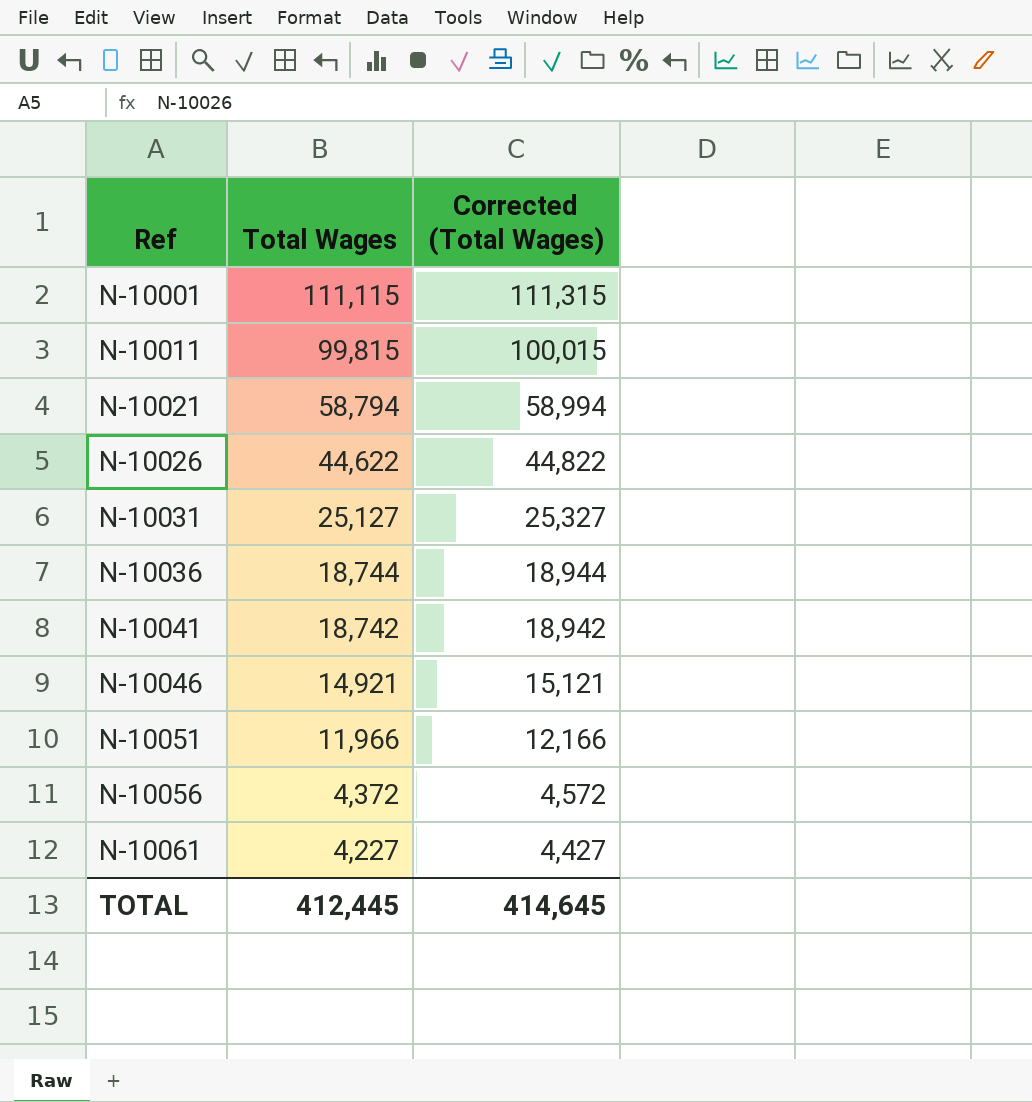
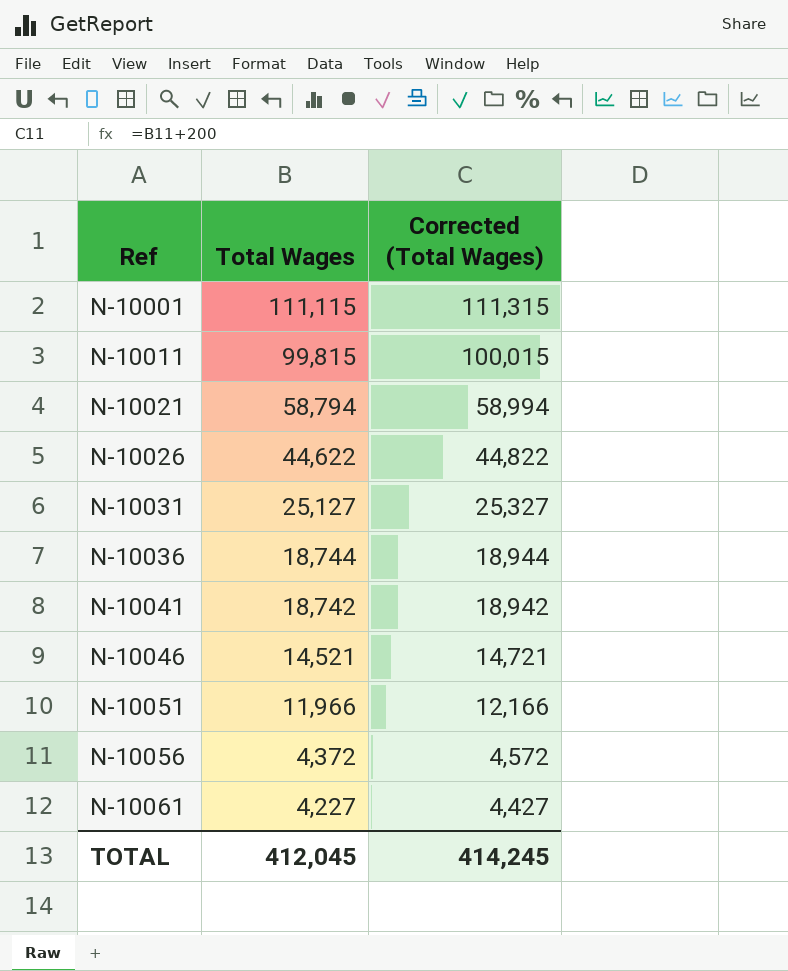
N-10046 | Total Wages: 14,921 -> 14,521
N-10046 | Corrected (Total Wages): 15,121 -> 14,721
TOTAL | Total Wages: 412,445 -> 412,045
TOTAL | Corrected (Total Wages): 414,645 -> 414,245

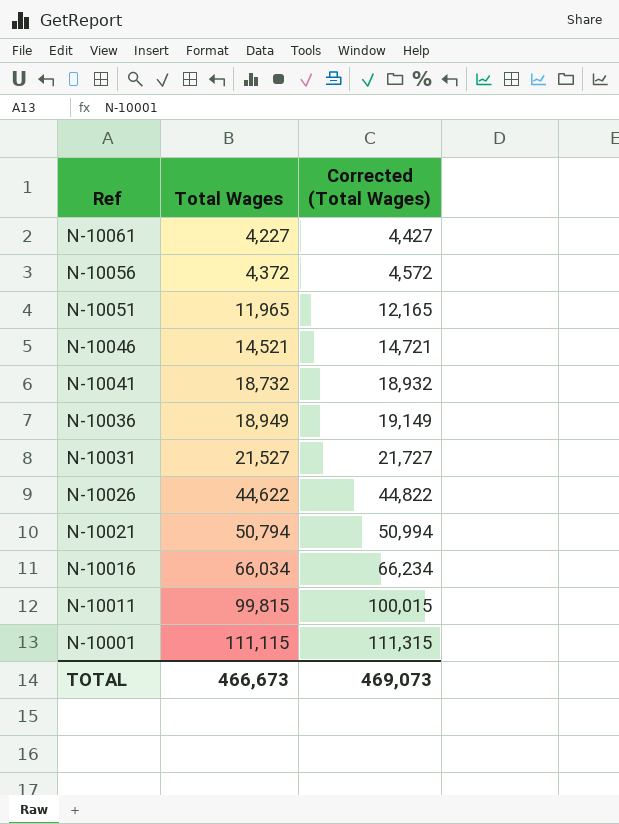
row order: Ref ascending -> Ref descending
N-10051 | Total Wages: 11,966 -> 11,965
N-10051 | Corrected (Total Wages): 12,166 -> 12,165
N-10041 | Total Wages: 18,742 -> 18,732
N-10041 | Corrected (Total Wages): 18,942 -> 18,932
N-10036 | Total Wages: 18,744 -> 18,949
N-10036 | Corrected (Total Wages): 18,944 -> 19,149
N-10031 | Total Wages: 25,127 -> 21,527
N-10031 | Corrected (Total Wages): 25,327 -> 21,727
N-10021 | Total Wages: 58,794 -> 50,794
N-10021 | Corrected (Total Wages): 58,994 -> 50,994
row N-10016: none -> 66,034 | 66,234
TOTAL | Total Wages: 412,045 -> 466,673
TOTAL | Corrected (Total Wages): 414,245 -> 469,073

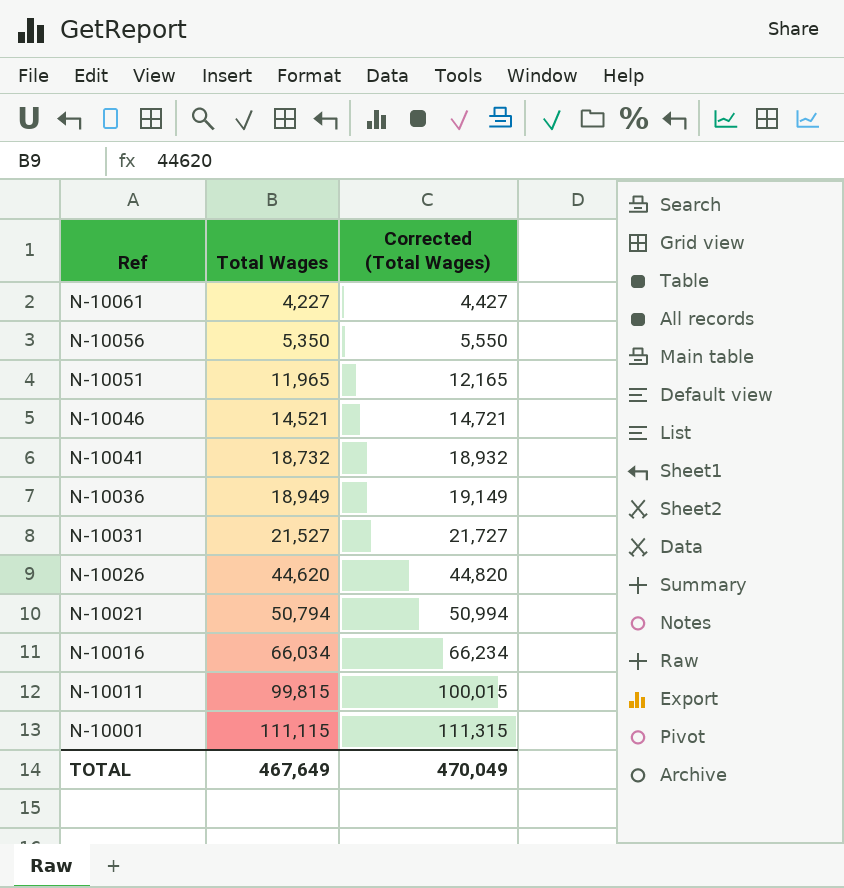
N-10056 | Total Wages: 4,372 -> 5,350
N-10056 | Corrected (Total Wages): 4,572 -> 5,550
N-10026 | Total Wages: 44,622 -> 44,620
N-10026 | Corrected (Total Wages): 44,822 -> 44,820
TOTAL | Total Wages: 466,673 -> 467,649
TOTAL | Corrected (Total Wages): 469,073 -> 470,049

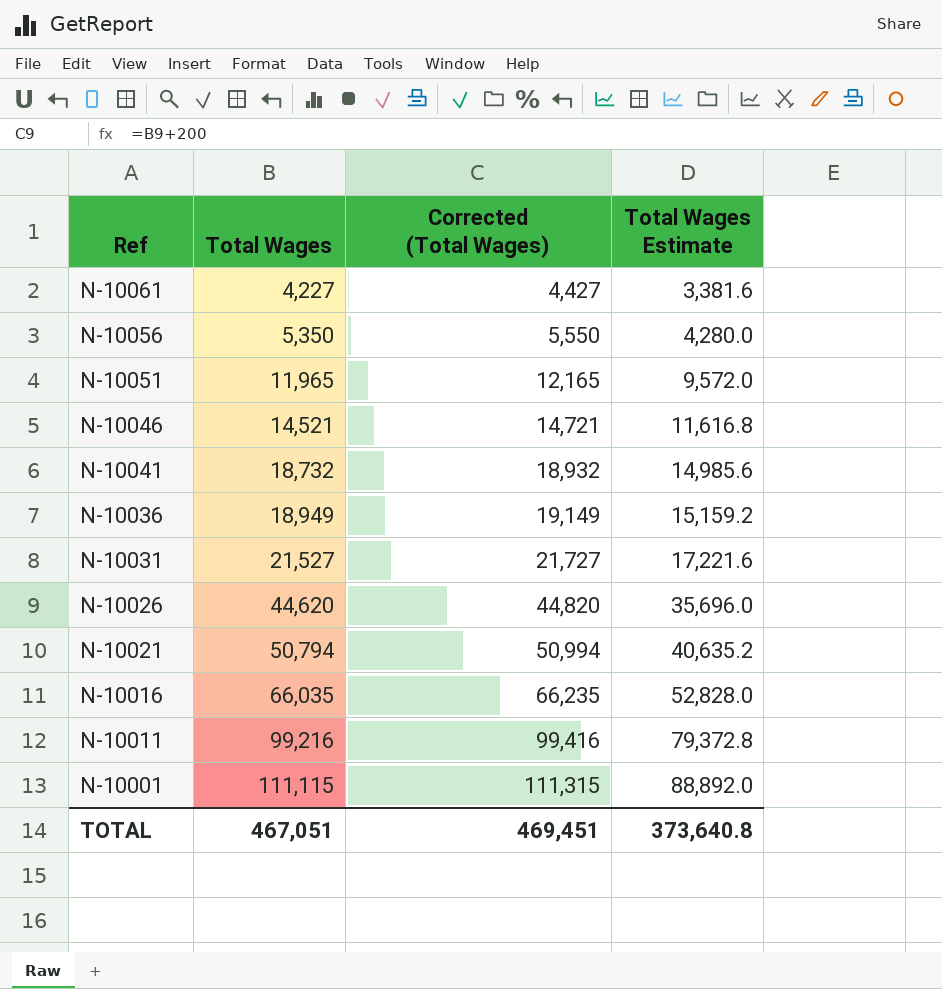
column Total Wages Estimate | formula: none -> [Total Wages] * 0.8
N-10016 | Total Wages: 66,034 -> 66,035
N-10016 | Corrected (Total Wages): 66,234 -> 66,235
N-10011 | Total Wages: 99,815 -> 99,216
N-10011 | Corrected (Total Wages): 100,015 -> 99,416
TOTAL | Total Wages: 467,649 -> 467,051
TOTAL | Corrected (Total Wages): 470,049 -> 469,451

